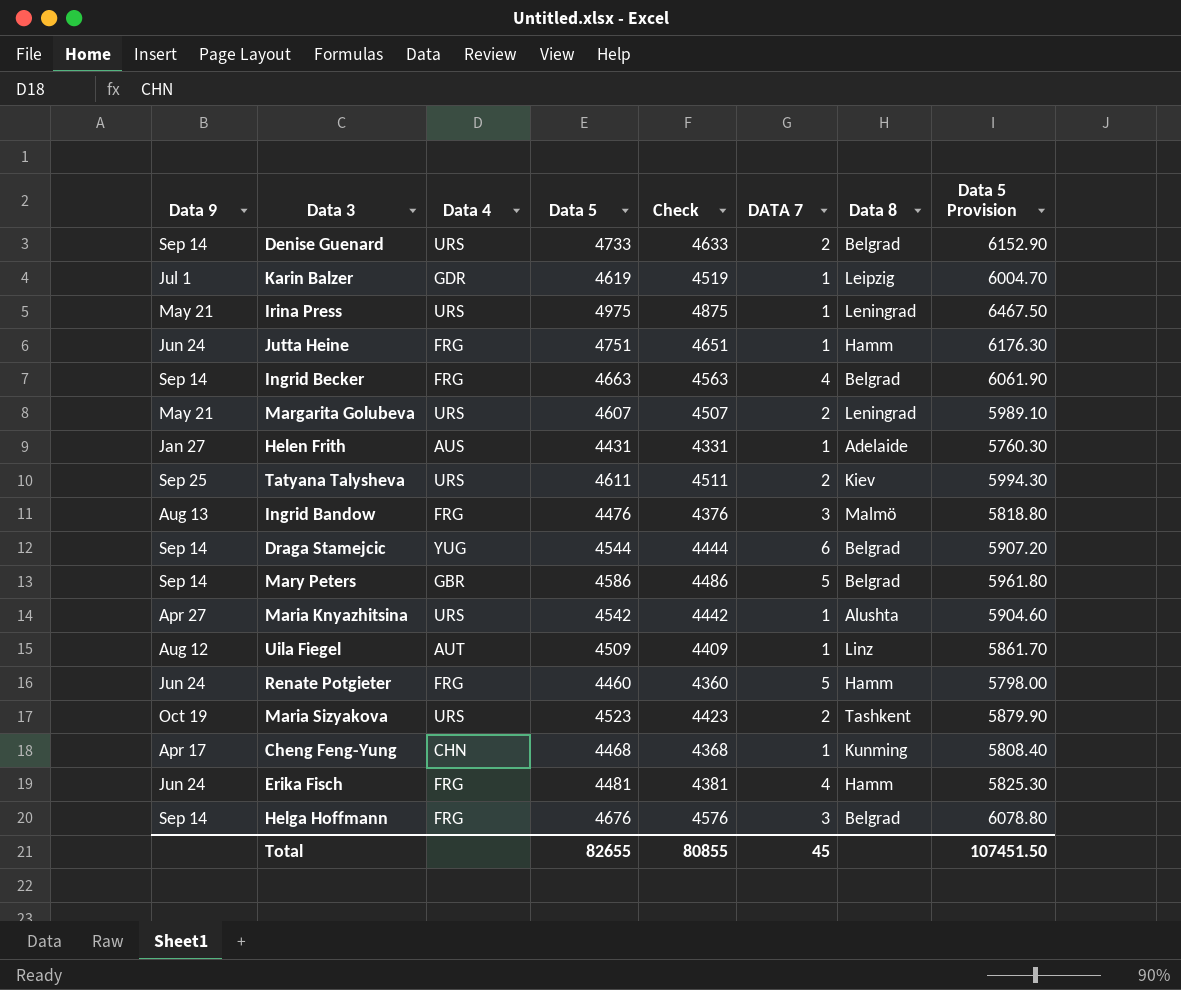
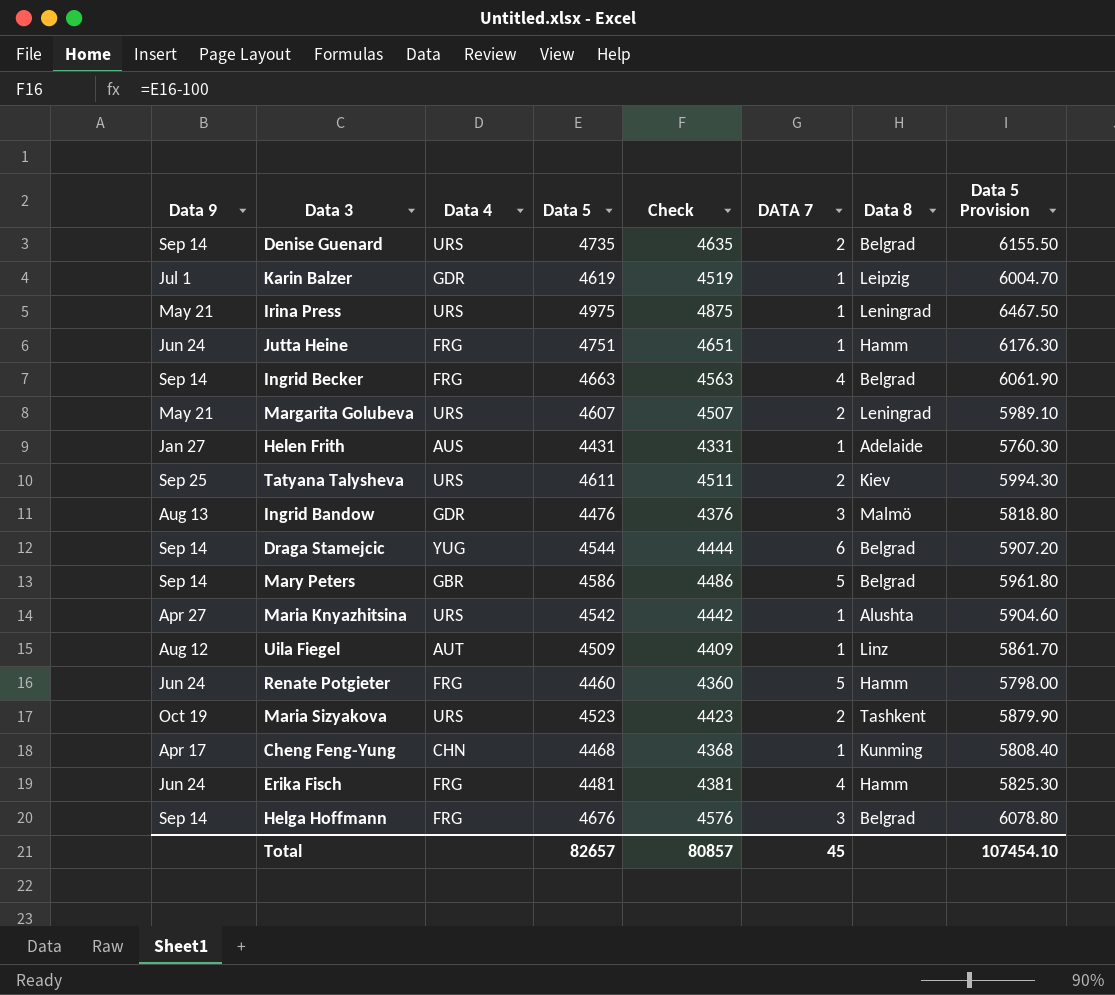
Denise Guenard | Data 5: 4733 -> 4735
Denise Guenard | Check: 4633 -> 4635
Denise Guenard | Data 5 Provision: 6152.90 -> 6155.50
Ingrid Bandow | Data 4: FRG -> GDR
Total | Data 5: 82655 -> 82657
Total | Check: 80855 -> 80857
Total | Data 5 Provision: 107451.50 -> 107454.10

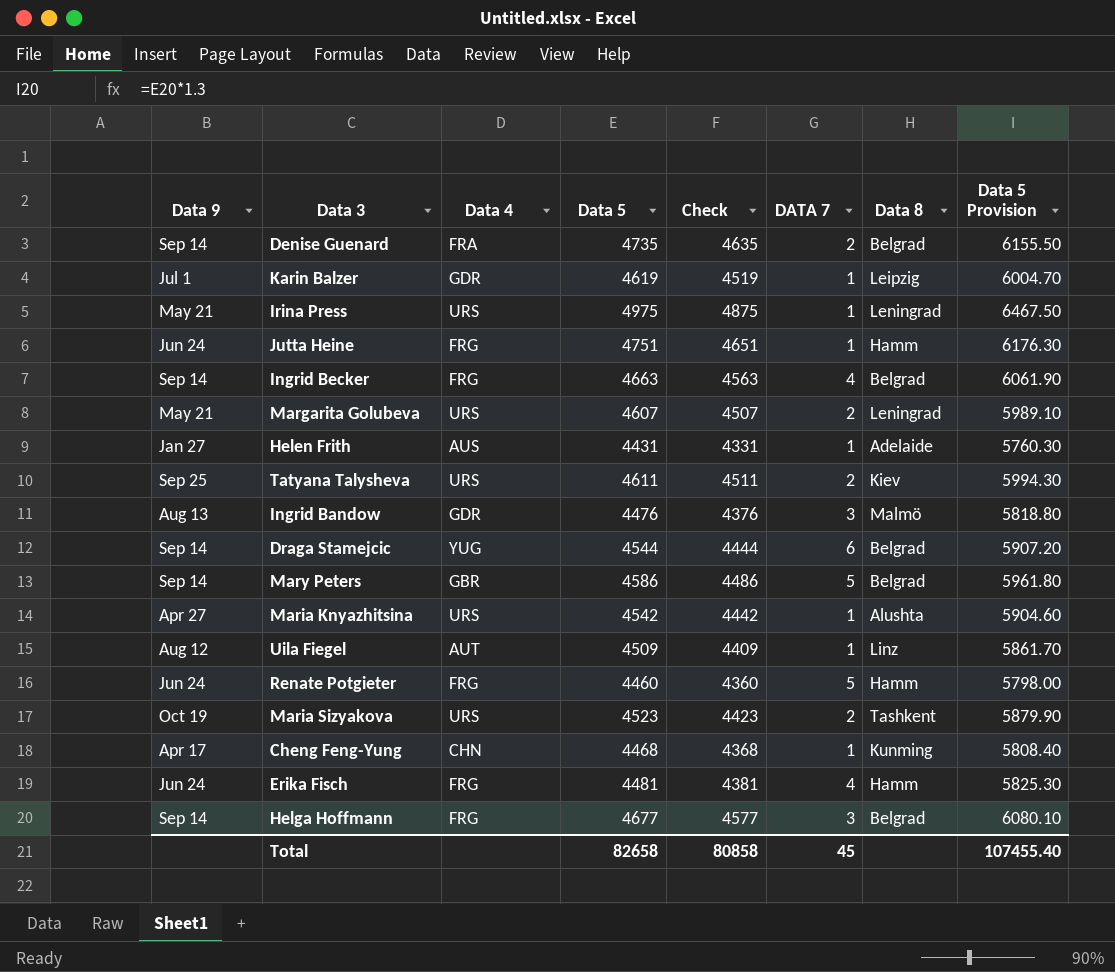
Denise Guenard | Data 4: URS -> FRA
Helga Hoffmann | Data 5: 4676 -> 4677
Helga Hoffmann | Check: 4576 -> 4577
Helga Hoffmann | Data 5 Provision: 6078.80 -> 6080.10
Total | Data 5: 82657 -> 82658
Total | Check: 80857 -> 80858
Total | Data 5 Provision: 107454.10 -> 107455.40

